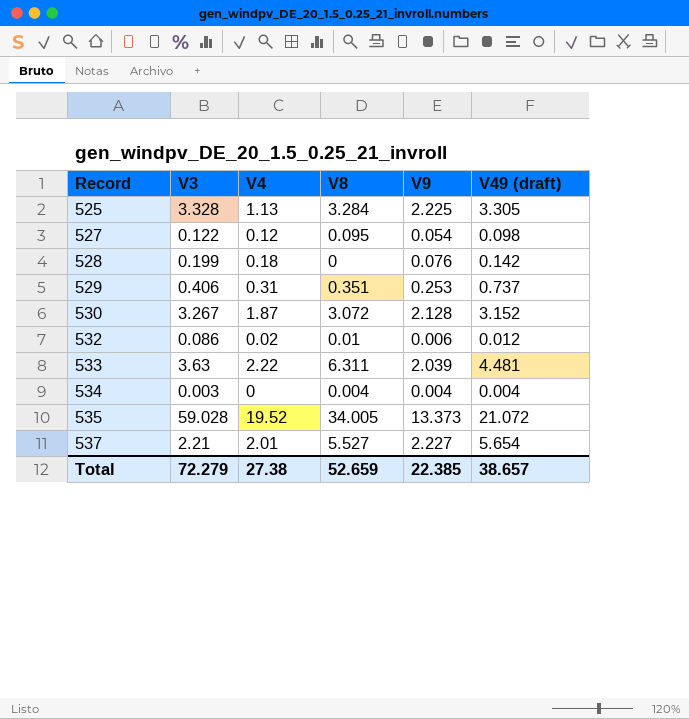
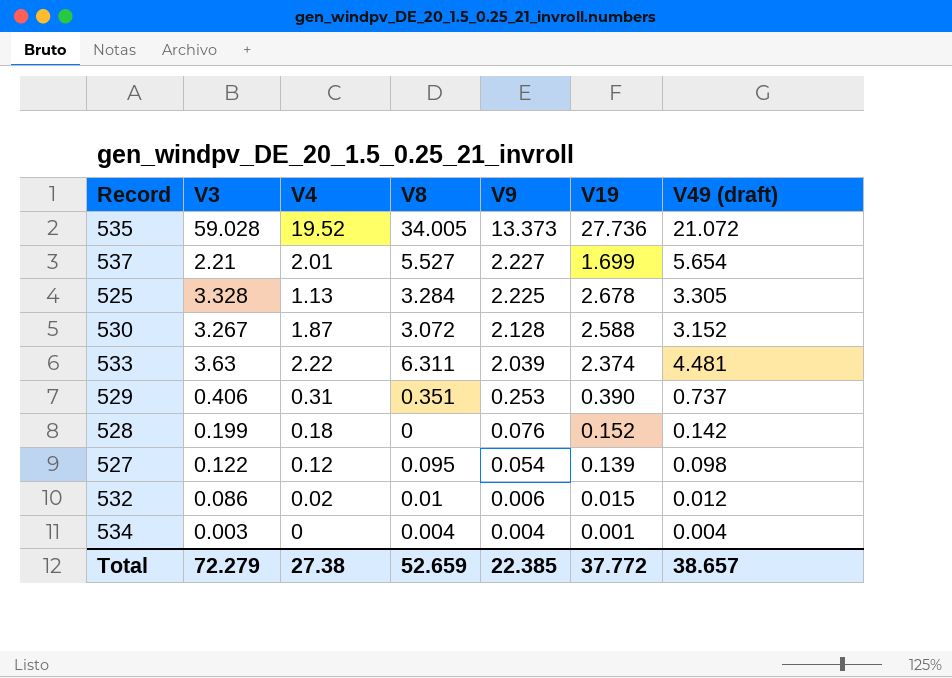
row order: Record ascending -> V9 descending
column V19 | position: none -> 6

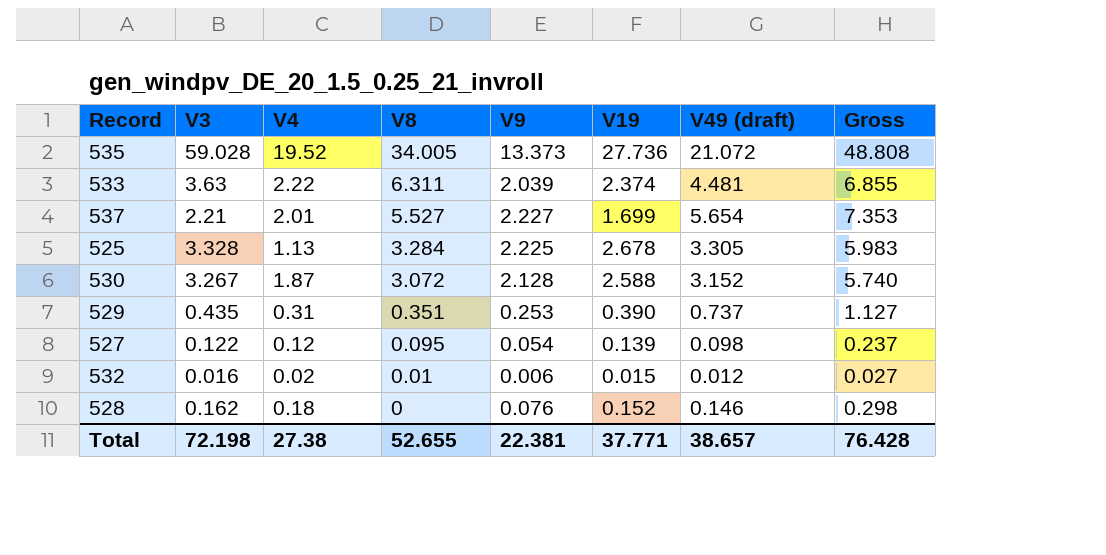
row order: V9 descending -> V8 descending
column Gross | formula: none -> [V19] + [V49 (draft)]
row 534: 0.003 | 0 | 0.004 | 0.004 | 0.001 | 0.004 -> none
529 | V3: 0.406 -> 0.435
532 | V3: 0.086 -> 0.016
528 | V3: 0.199 -> 0.162
528 | V49 (draft): 0.142 -> 0.146
Total | V3: 72.279 -> 72.198
Total | V8: 52.659 -> 52.655
Total | V9: 22.385 -> 22.381
Total | V19: 37.772 -> 37.771

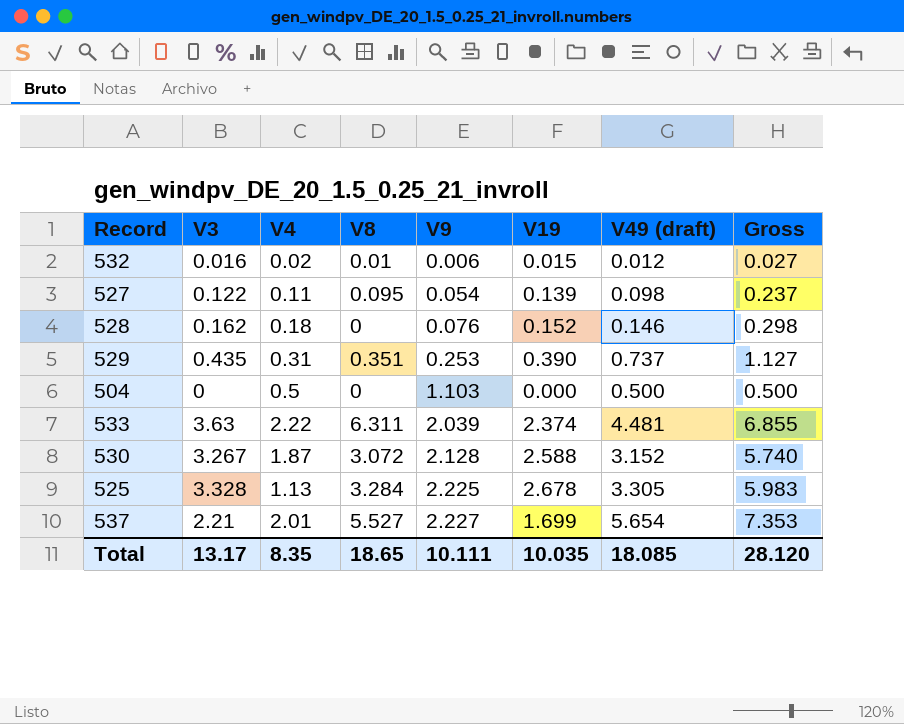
row order: V8 descending -> V9 ascending
row 535: 59.028 | 19.52 | 34.005 | 13.373 | 27.736 | 21.072 | 48.808 -> none
527 | V4: 0.12 -> 0.11
row 504: none -> 0 | 0.5 | 0 | 1.103 | 0.000 | 0.500 | 0.500
Total | V3: 72.198 -> 13.17
Total | V4: 27.38 -> 8.35
Total | V8: 52.655 -> 18.65
Total | V9: 22.381 -> 10.111
Total | V19: 37.771 -> 10.035
Total | V49 (draft): 38.657 -> 18.085
Total | Gross: 76.428 -> 28.120

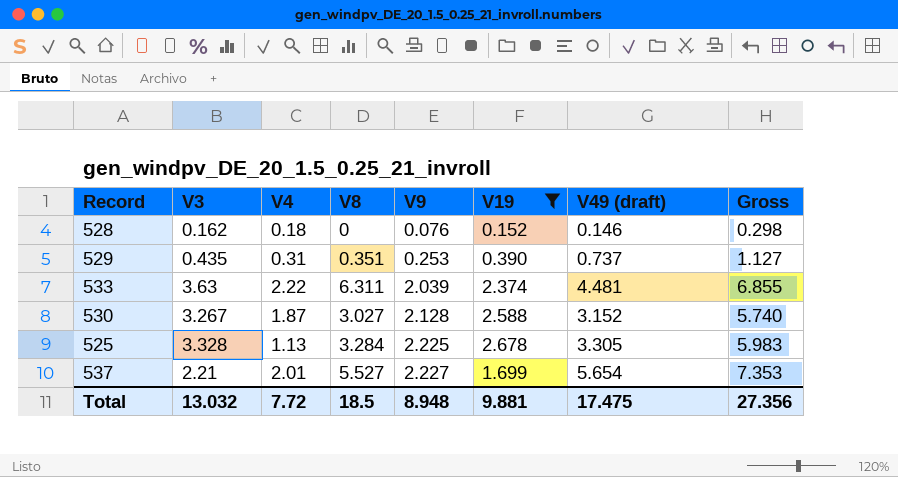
filter: none -> V19 >= 0.152
530 | V8: 3.072 -> 3.027
Total | V3: 13.17 -> 13.032
Total | V4: 8.35 -> 7.72
Total | V8: 18.65 -> 18.5
Total | V9: 10.111 -> 8.948
Total | V19: 10.035 -> 9.881
Total | V49 (draft): 18.085 -> 17.475
Total | Gross: 28.120 -> 27.356

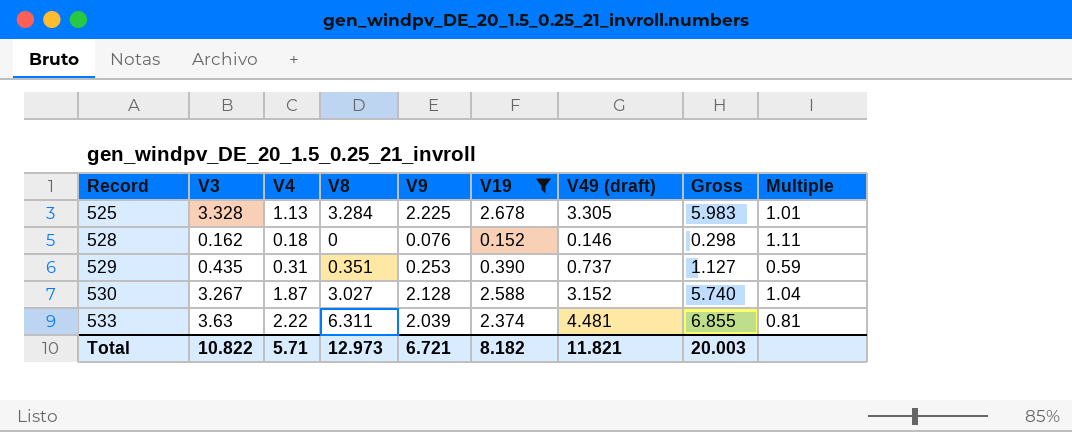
row order: V9 ascending -> Record ascending
column Multiple | formula: none -> [V3] / [V49 (draft)]
row 537: 2.21 | 2.01 | 5.527 | 2.227 | 1.699 | 5.654 | 7.353 -> none
Total | V3: 13.032 -> 10.822
Total | V4: 7.72 -> 5.71
Total | V8: 18.5 -> 12.973
Total | V9: 8.948 -> 6.721
Total | V19: 9.881 -> 8.182
Total | V49 (draft): 17.475 -> 11.821
Total | Gross: 27.356 -> 20.003

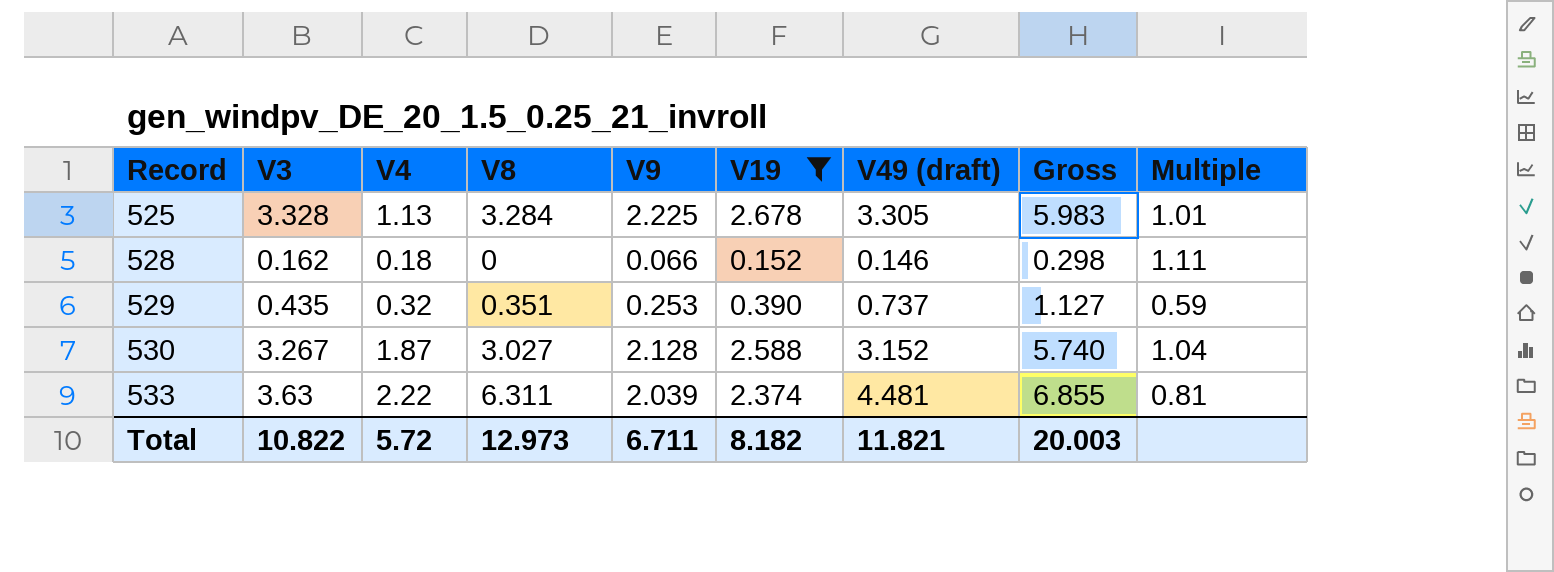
528 | V9: 0.076 -> 0.066
529 | V4: 0.31 -> 0.32
Total | V4: 5.71 -> 5.72
Total | V9: 6.721 -> 6.711

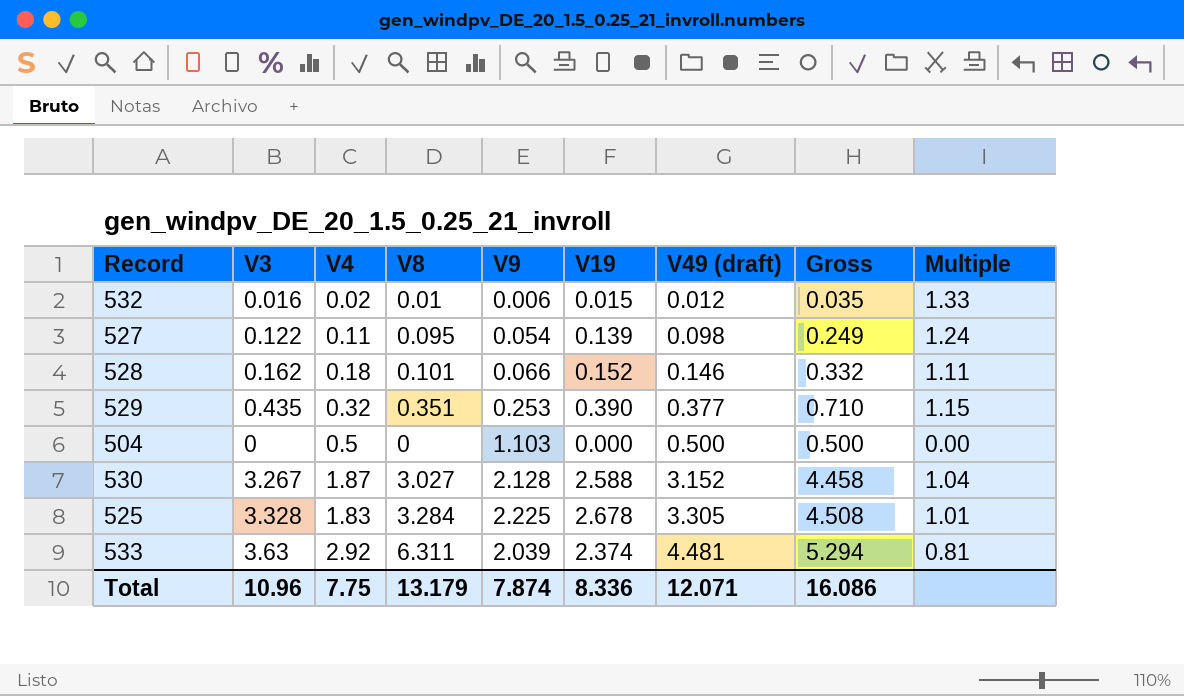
filter: V19 >= 0.152 -> none
row order: Record ascending -> V49 (draft) ascending
column Gross | formula: [V19] + [V49 (draft)] -> [V4] + [V19]
528 | V8: 0 -> 0.101
529 | V49 (draft): 0.737 -> 0.377
529 | Multiple: 0.59 -> 1.15
525 | V4: 1.13 -> 1.83
533 | V4: 2.22 -> 2.92
Total | V3: 10.822 -> 10.96
Total | V4: 5.72 -> 7.75
Total | V8: 12.973 -> 13.179
Total | V9: 6.711 -> 7.874
Total | V19: 8.182 -> 8.336
Total | V49 (draft): 11.821 -> 12.071
Total | Gross: 20.003 -> 16.086

